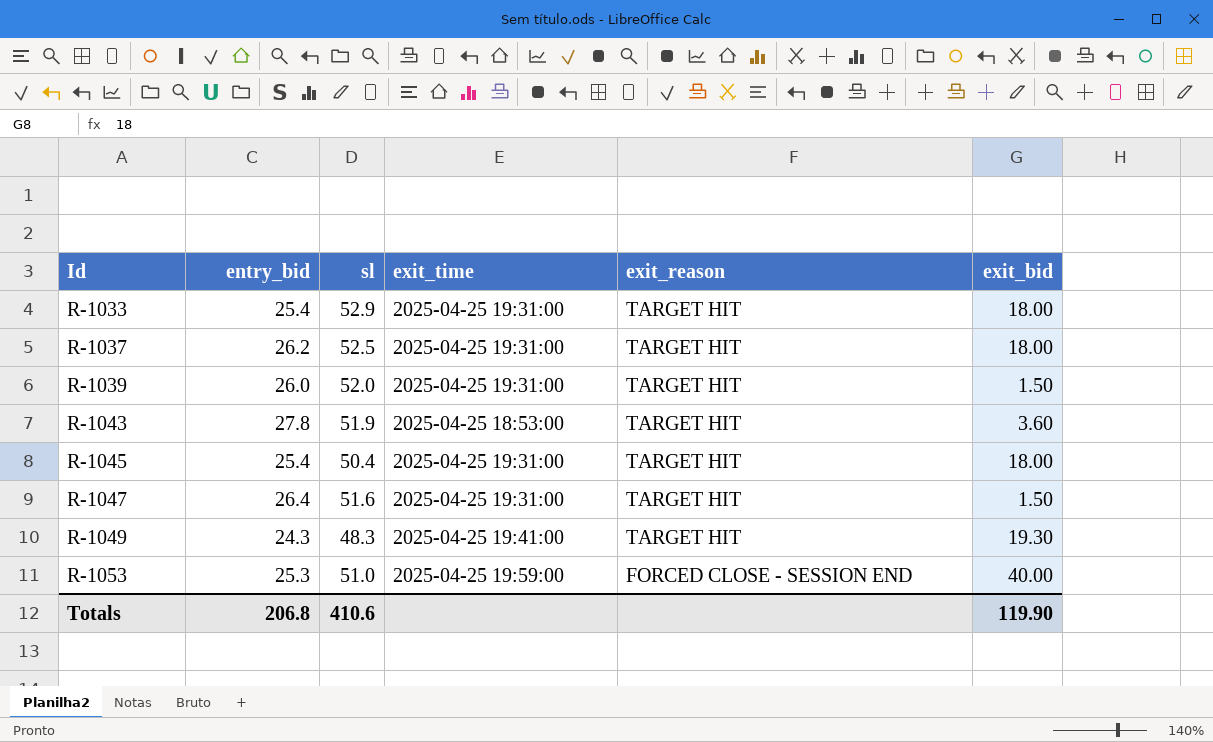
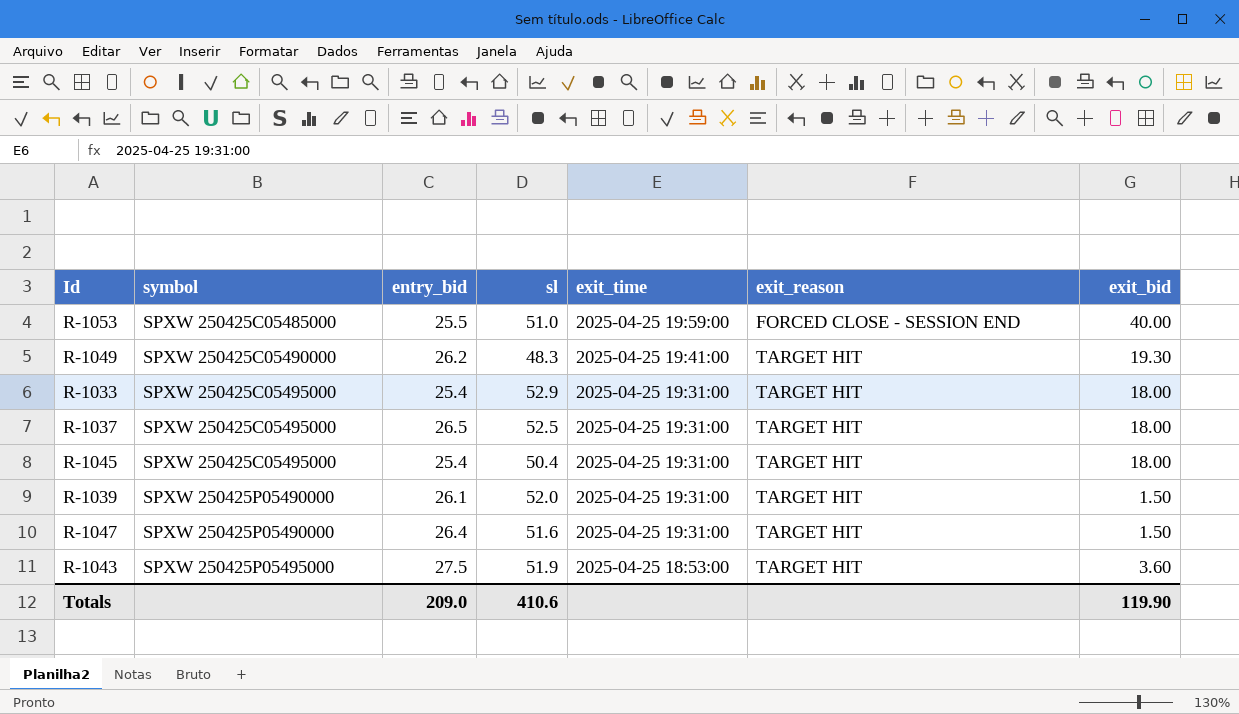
row order: Id ascending -> symbol ascending
column symbol | position: none -> 2
R-1053 | entry_bid: 25.3 -> 25.5
R-1049 | entry_bid: 24.3 -> 26.2
R-1037 | entry_bid: 26.2 -> 26.5
R-1039 | entry_bid: 26.0 -> 26.1
R-1043 | entry_bid: 27.8 -> 27.5
Totals | entry_bid: 206.8 -> 209.0

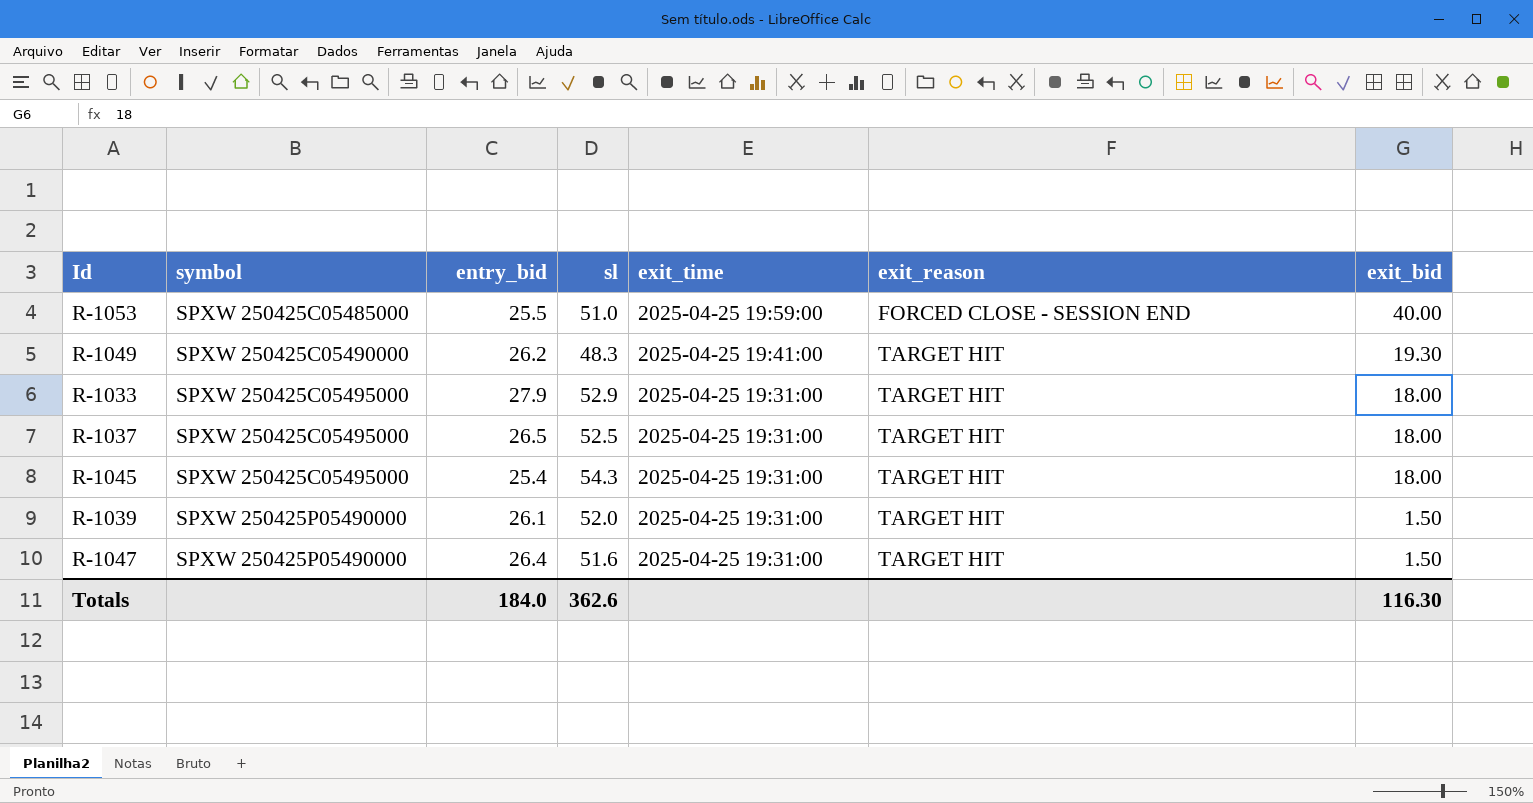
row R-1043: SPXW 250425P05495000 | 27.5 | 51.9 | 2025-04-25 18:53:00 | TARGET HIT | 3.60 -> none
R-1033 | entry_bid: 25.4 -> 27.9
R-1045 | sl: 50.4 -> 54.3
Totals | entry_bid: 209.0 -> 184.0
Totals | sl: 410.6 -> 362.6
Totals | exit_bid: 119.90 -> 116.30

